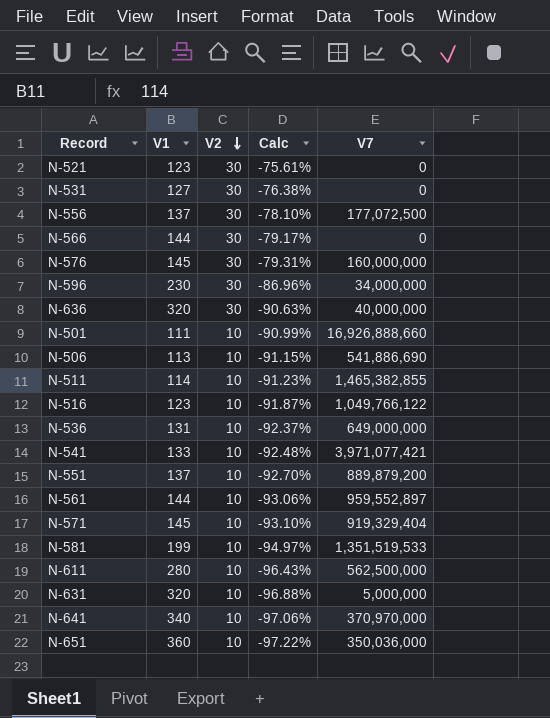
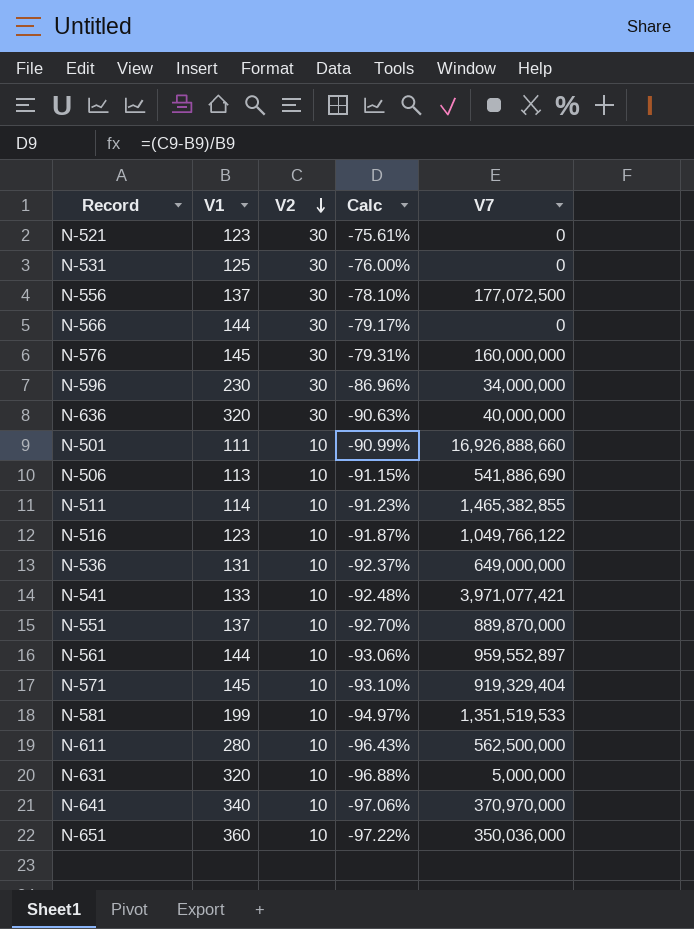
N-531 | V1: 127 -> 125
N-531 | Calc: -76.38% -> -76.00%
N-551 | V7: 889,879,200 -> 889,870,000

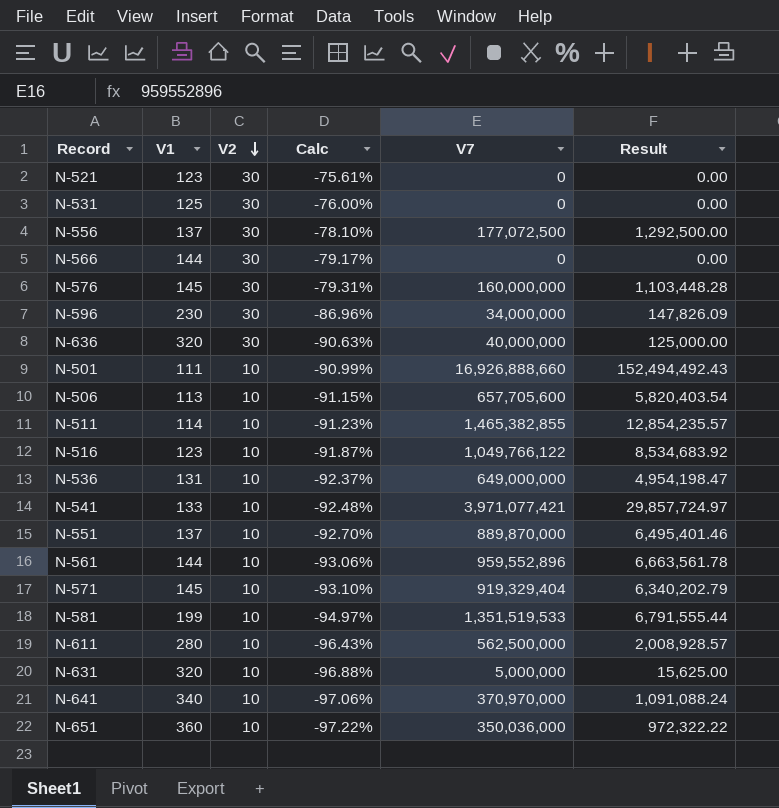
column Result | formula: none -> [V7] / [V1]
N-506 | V7: 541,886,690 -> 657,705,600
N-561 | V7: 959,552,897 -> 959,552,896

